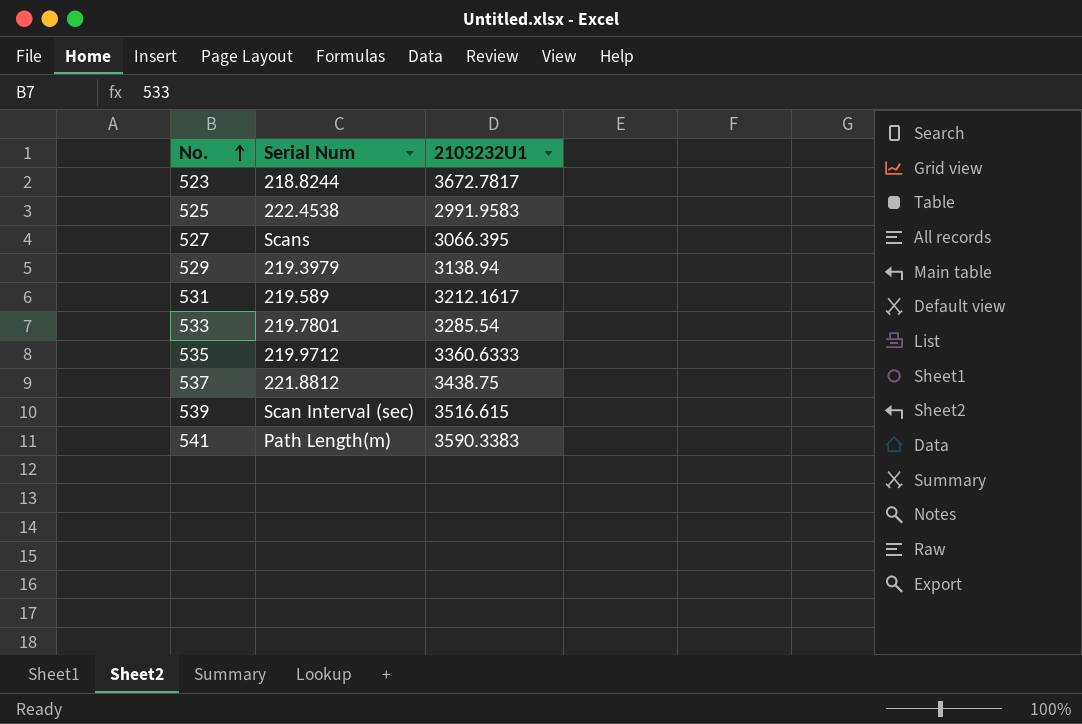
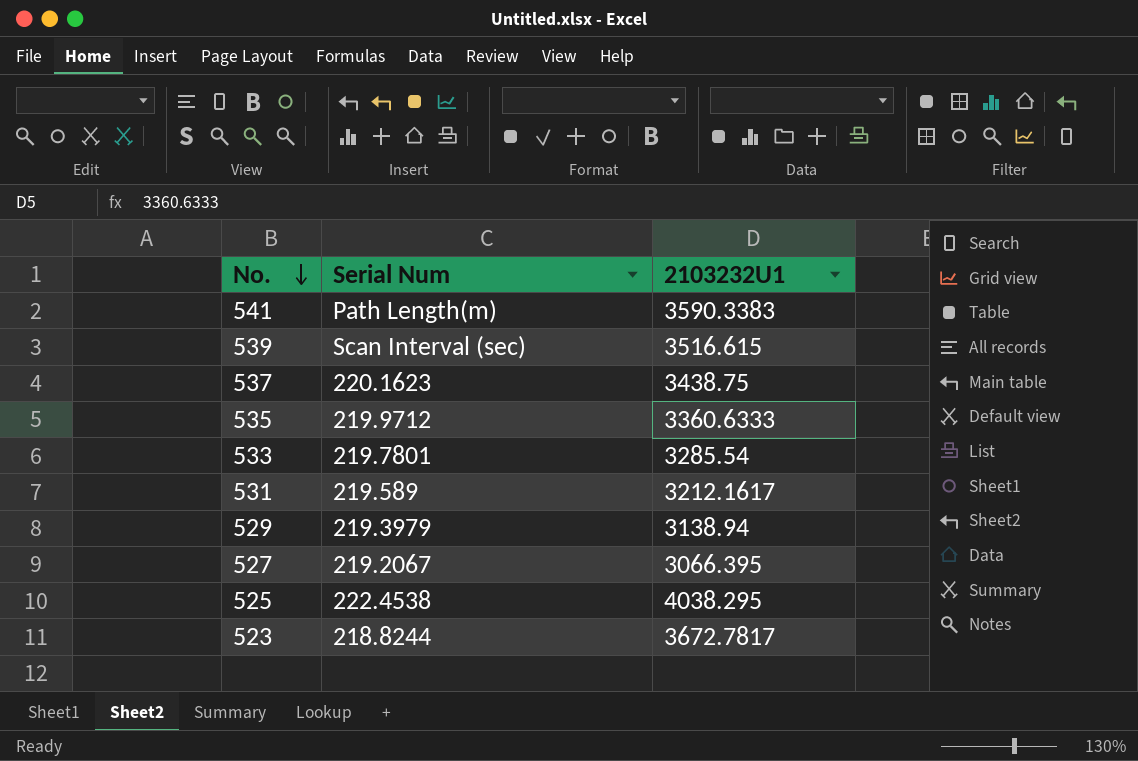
row order: No. ascending -> No. descending
537 | Serial Num: 221.8812 -> 220.1623
527 | Serial Num: Scans -> 219.2067
525 | 2103232U1: 2991.9583 -> 4038.295

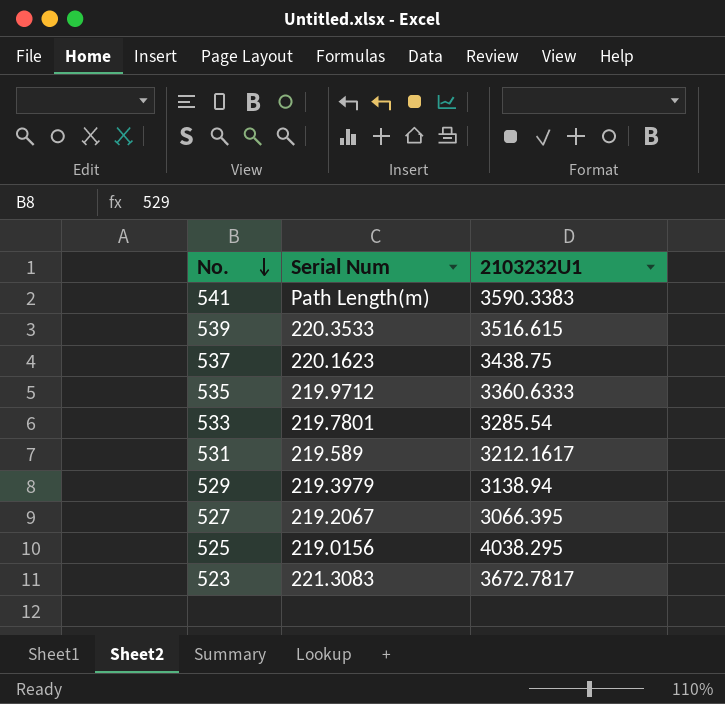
539 | Serial Num: Scan Interval (sec) -> 220.3533
525 | Serial Num: 222.4538 -> 219.0156
523 | Serial Num: 218.8244 -> 221.3083

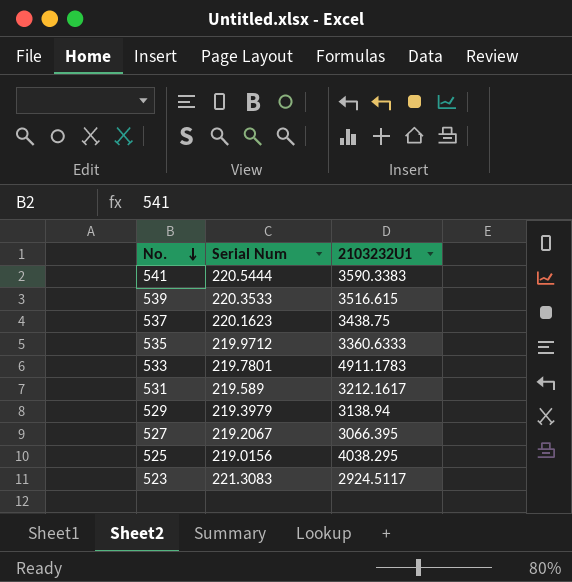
541 | Serial Num: Path Length(m) -> 220.5444
533 | 2103232U1: 3285.54 -> 4911.1783
523 | 2103232U1: 3672.7817 -> 2924.5117

